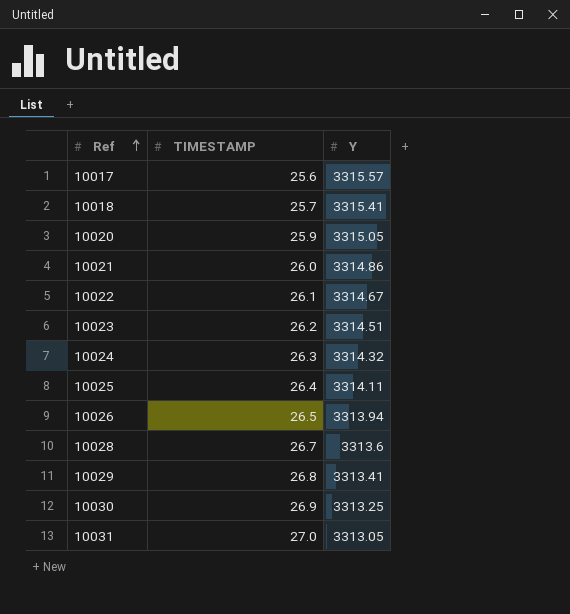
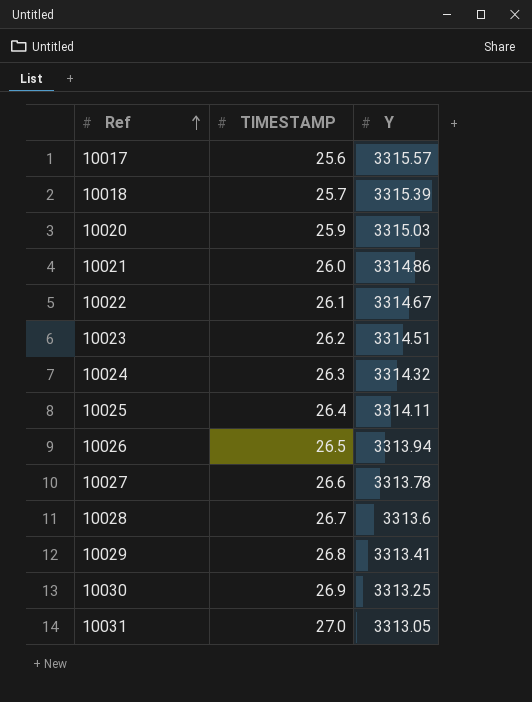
10018 | Y: 3315.41 -> 3315.39
10020 | Y: 3315.05 -> 3315.03
row 10027: none -> 26.6 | 3313.78

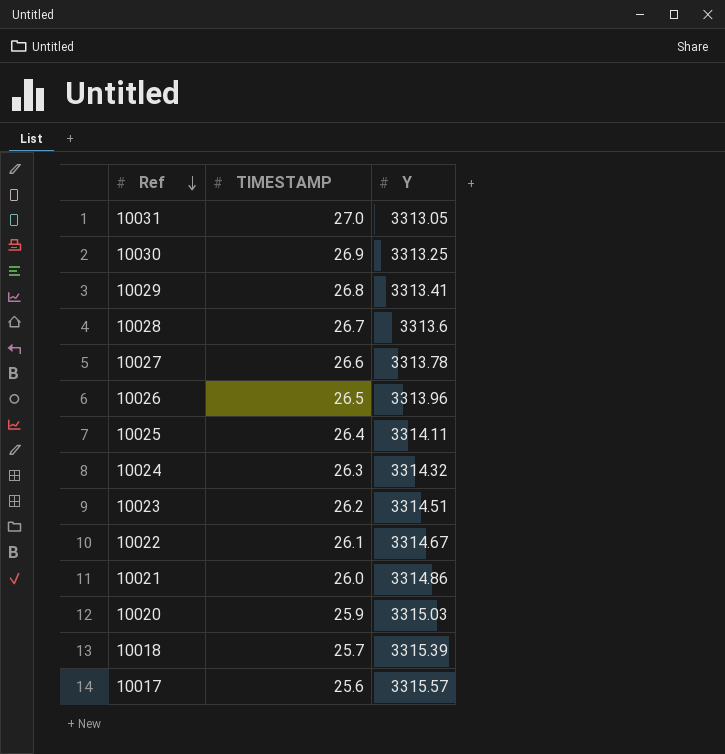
row order: Ref ascending -> Ref descending
10026 | Y: 3313.94 -> 3313.96

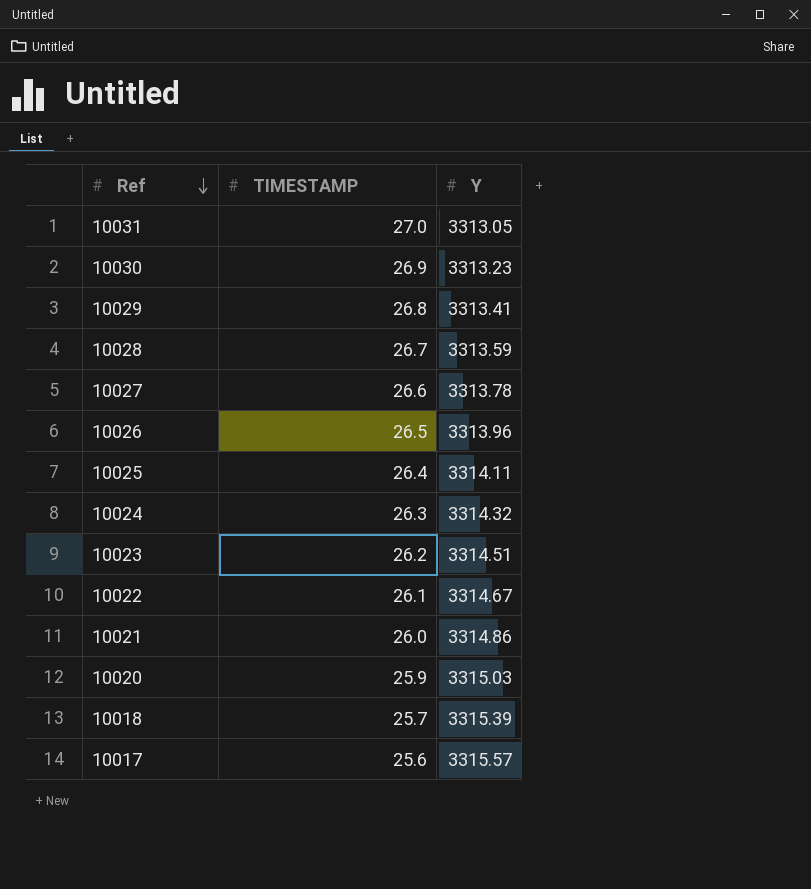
10030 | Y: 3313.25 -> 3313.23
10028 | Y: 3313.6 -> 3313.59

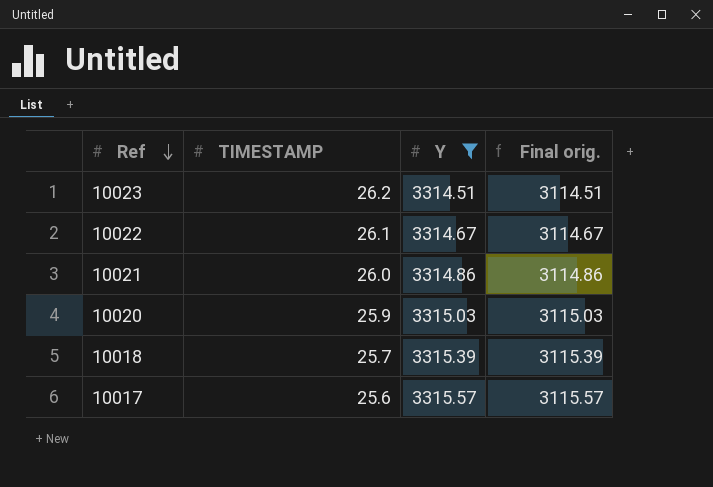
filter: none -> Y >= 3314.51
column Final orig. | formula: none -> [Y] - 200

